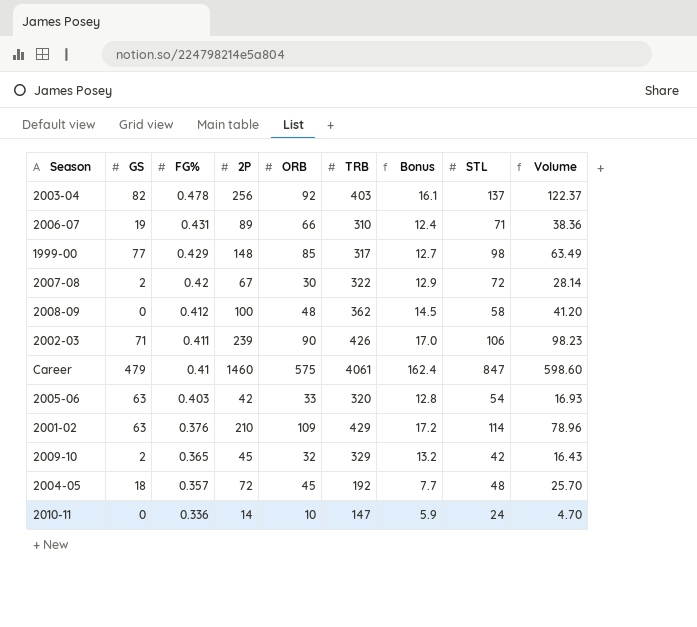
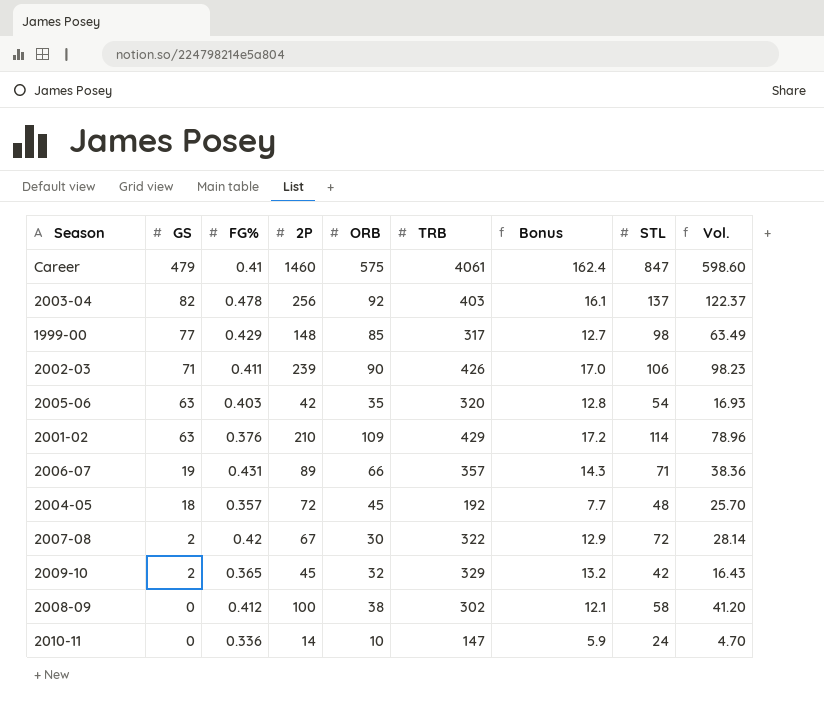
row order: FG% descending -> GS descending
column name: Volume -> Vol.
2005-06 | ORB: 33 -> 35
2006-07 | TRB: 310 -> 357
2006-07 | Bonus: 12.4 -> 14.3
2008-09 | ORB: 48 -> 38
2008-09 | TRB: 362 -> 302
2008-09 | Bonus: 14.5 -> 12.1

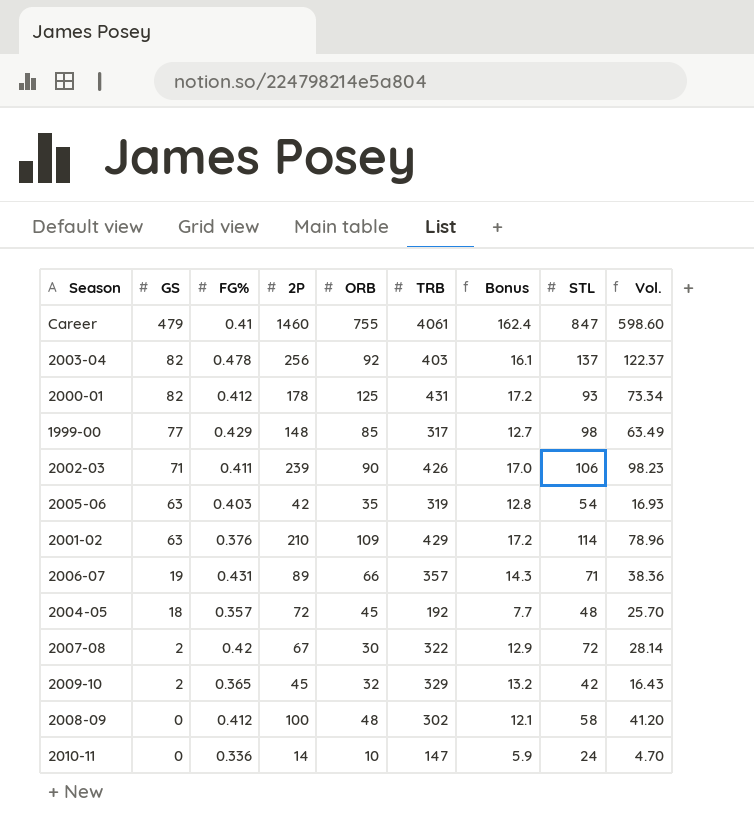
Career | ORB: 575 -> 755
row 2000-01: none -> 82 | 0.412 | 178 | 125 | 431 | 17.2 | 93 | 73.34
2005-06 | TRB: 320 -> 319
2008-09 | ORB: 38 -> 48

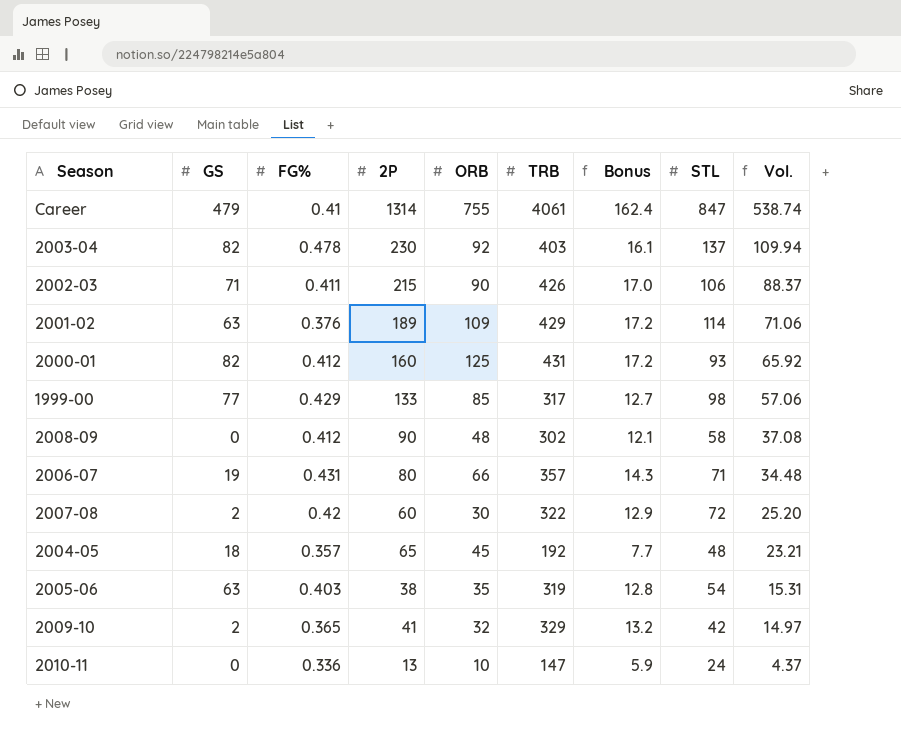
row order: GS descending -> Vol. descending
Career | 2P: 1460 -> 1314
Career | Vol.: 598.60 -> 538.74
2003-04 | 2P: 256 -> 230
2003-04 | Vol.: 122.37 -> 109.94
2002-03 | 2P: 239 -> 215
2002-03 | Vol.: 98.23 -> 88.37
2001-02 | 2P: 210 -> 189
2001-02 | Vol.: 78.96 -> 71.06
2000-01 | 2P: 178 -> 160
2000-01 | Vol.: 73.34 -> 65.92
1999-00 | 2P: 148 -> 133
1999-00 | Vol.: 63.49 -> 57.06
2008-09 | 2P: 100 -> 90
2008-09 | Vol.: 41.20 -> 37.08
2006-07 | 2P: 89 -> 80
2006-07 | Vol.: 38.36 -> 34.48
2007-08 | 2P: 67 -> 60
2007-08 | Vol.: 28.14 -> 25.20
2004-05 | 2P: 72 -> 65
2004-05 | Vol.: 25.70 -> 23.21
2005-06 | 2P: 42 -> 38
2005-06 | Vol.: 16.93 -> 15.31
2009-10 | 2P: 45 -> 41
2009-10 | Vol.: 16.43 -> 14.97
2010-11 | 2P: 14 -> 13
2010-11 | Vol.: 4.70 -> 4.37

